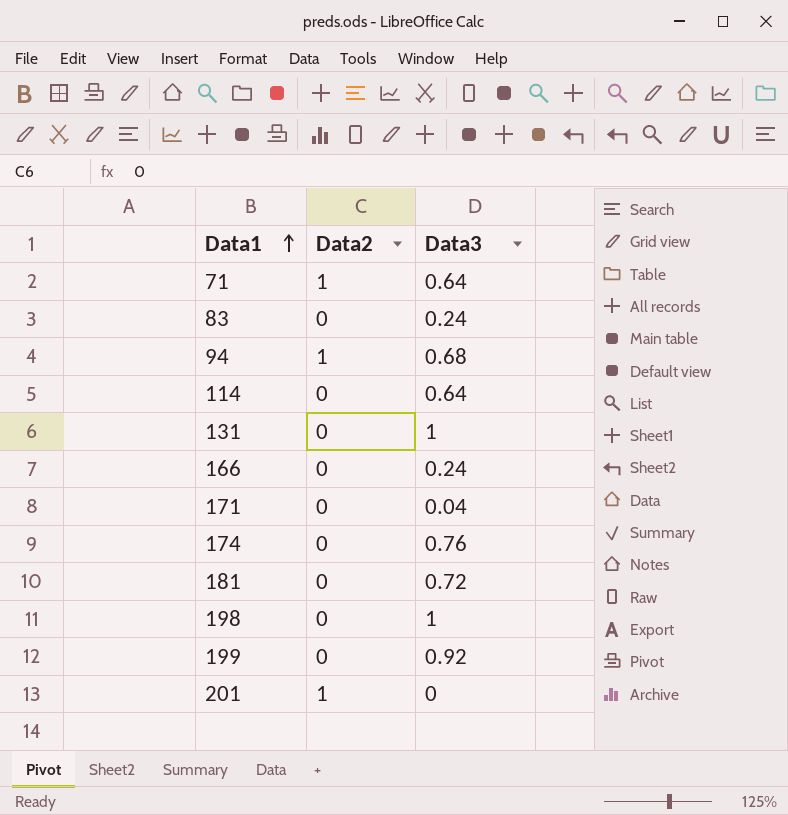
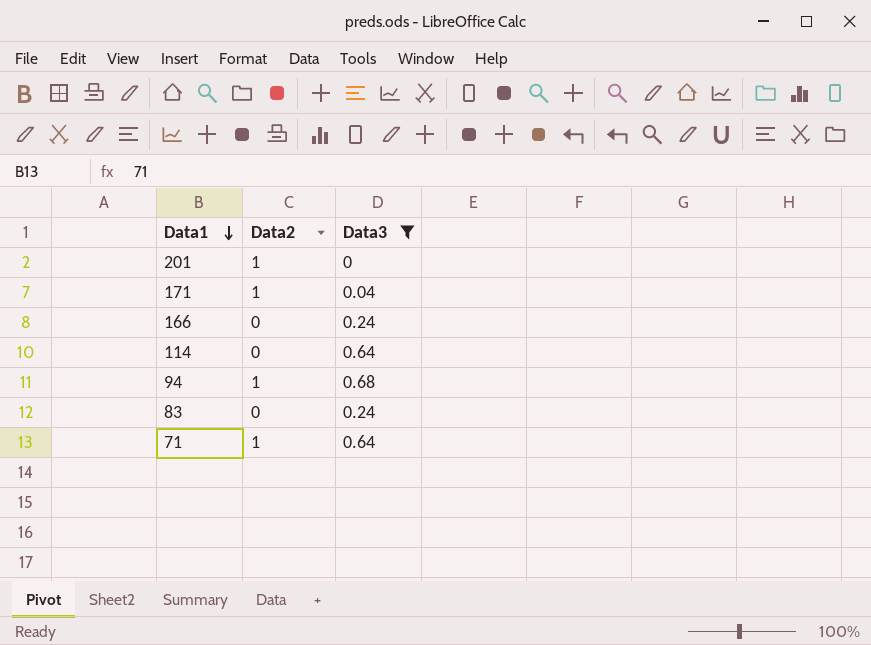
filter: none -> Data3 <= 0.68
row order: Data1 ascending -> Data1 descending
171 | Data2: 0 -> 1

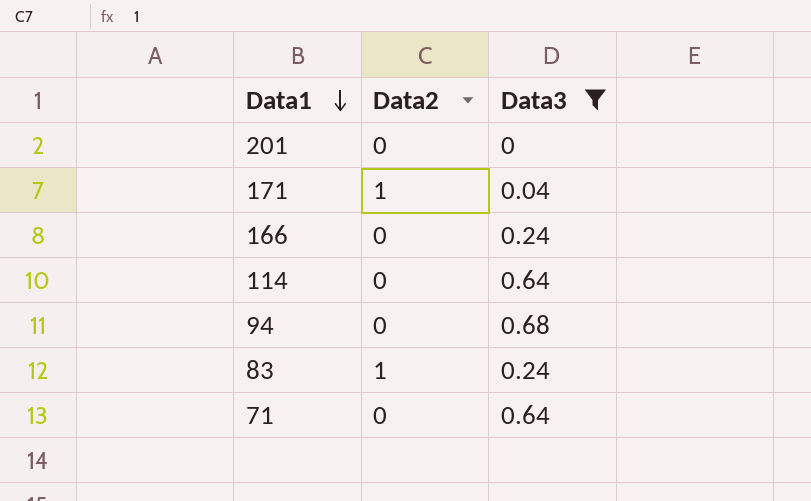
201 | Data2: 1 -> 0
94 | Data2: 1 -> 0
83 | Data2: 0 -> 1
71 | Data2: 1 -> 0

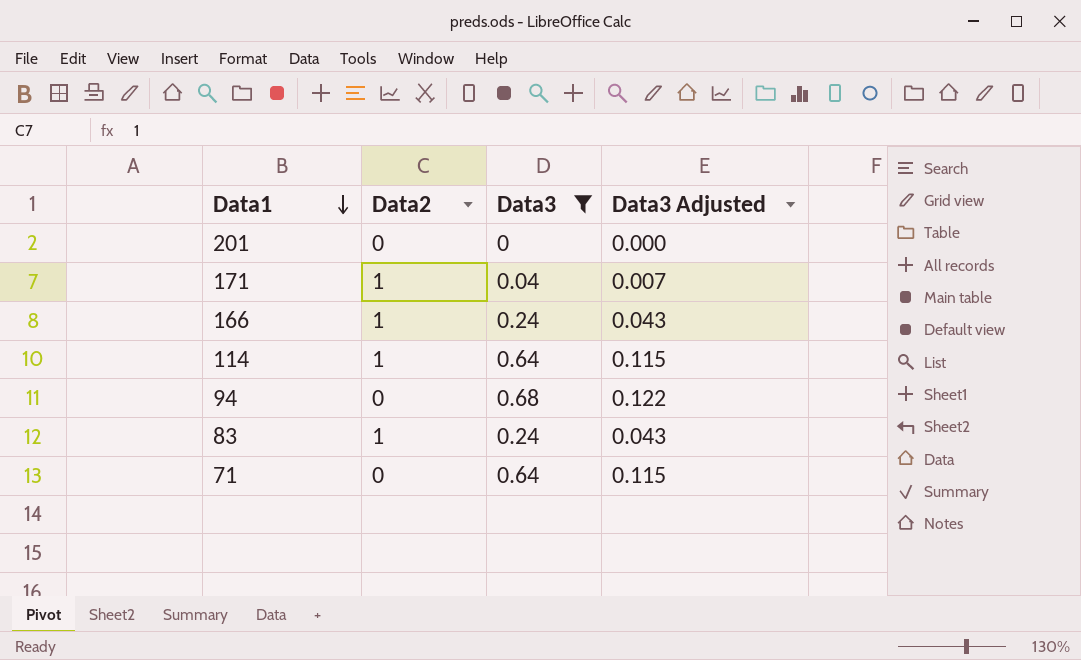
column Data3 Adjusted | formula: none -> [Data3] * 0.18
166 | Data2: 0 -> 1
114 | Data2: 0 -> 1

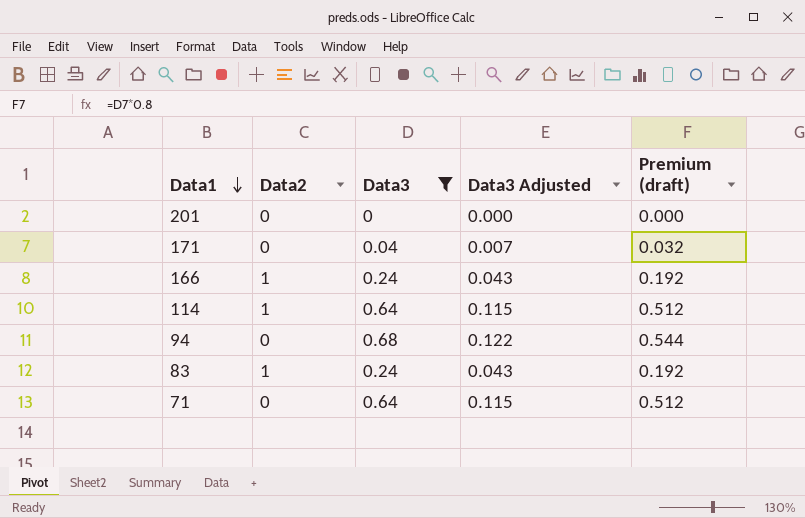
column Premium (draft) | formula: none -> [Data3] * 0.8
171 | Data2: 1 -> 0

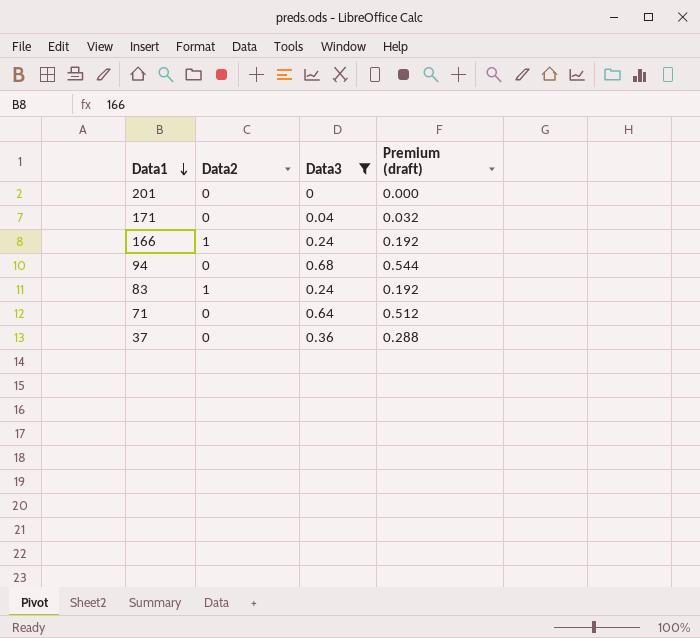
column Data3 Adjusted | formula: [Data3] * 0.18 -> none
row 114: 1 | 0.64 | 0.115 | 0.512 -> none
row 37: none -> 0 | 0.36 | 0.288

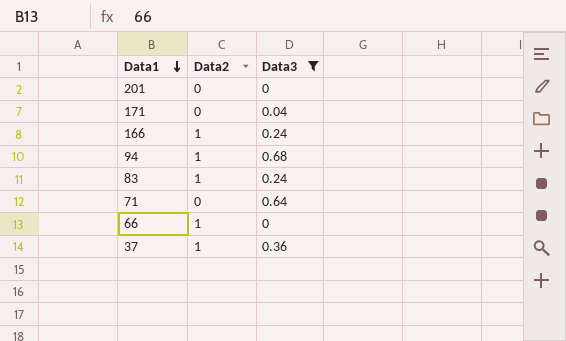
column Premium (draft) | formula: [Data3] * 0.8 -> none
94 | Data2: 0 -> 1
row 66: none -> 1 | 0
37 | Data2: 0 -> 1

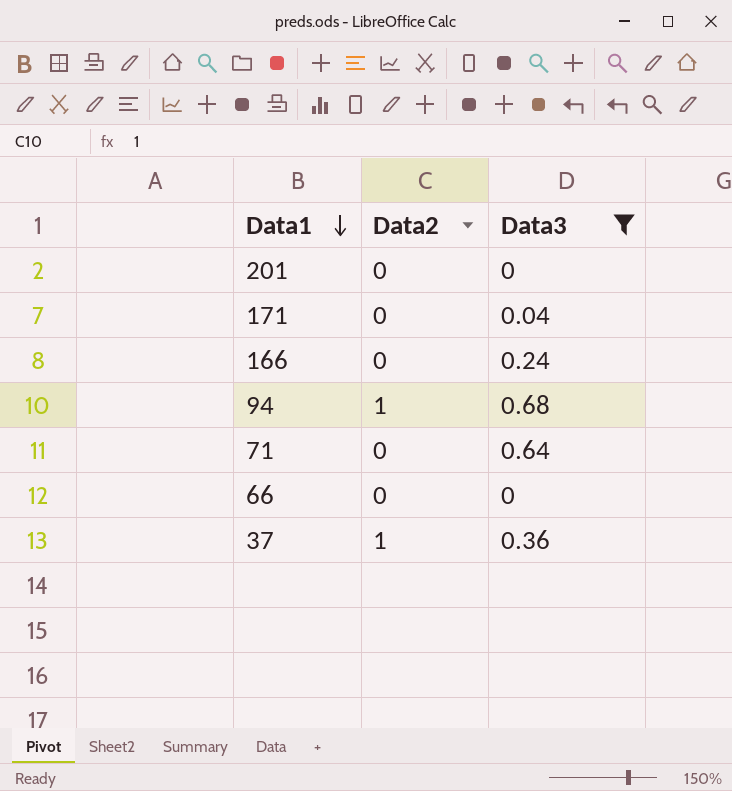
row 83: 1 | 0.24 -> none
166 | Data2: 1 -> 0
66 | Data2: 1 -> 0

